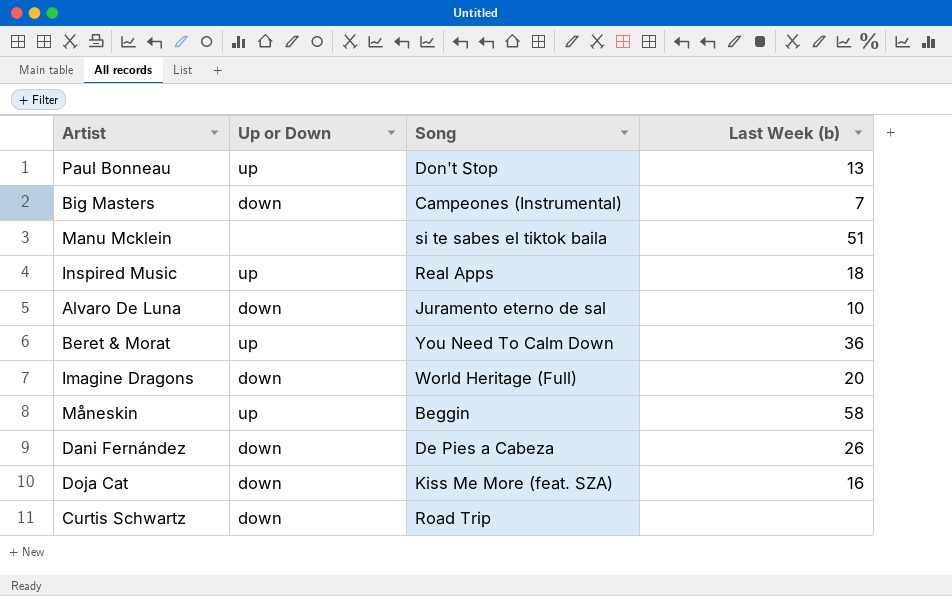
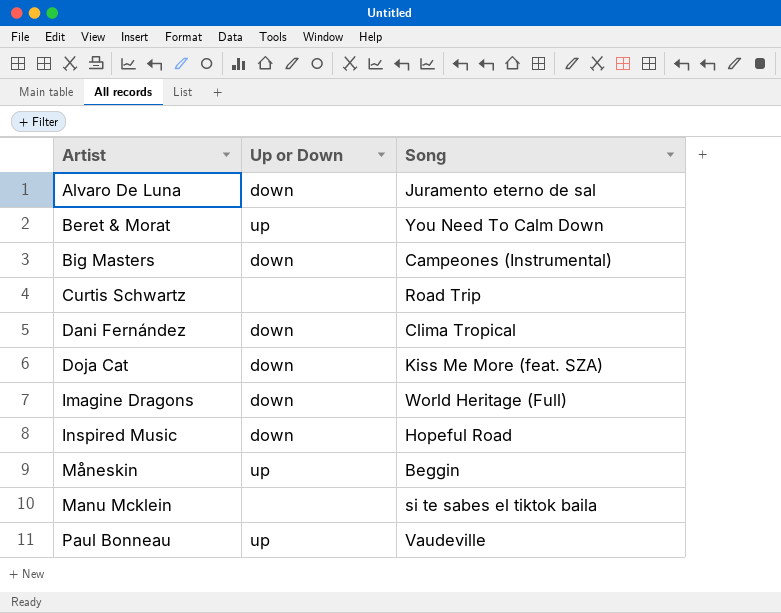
row order: none -> Artist ascending
column Last Week (b) | position: 4 -> none
Curtis Schwartz | Up or Down: down -> none
Dani Fernández | Song: De Pies a Cabeza -> Clima Tropical
Inspired Music | Up or Down: up -> down
Inspired Music | Song: Real Apps -> Hopeful Road
Paul Bonneau | Song: Don't Stop -> Vaudeville

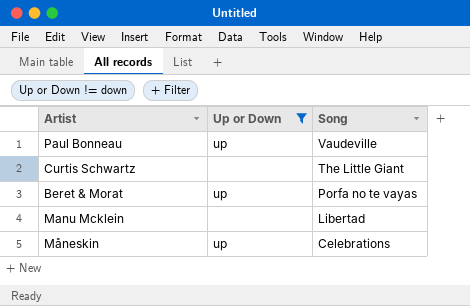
filter: none -> Up or Down != down
row order: Artist ascending -> Song descending
Curtis Schwartz | Song: Road Trip -> The Little Giant
Beret & Morat | Song: You Need To Calm Down -> Porfa no te vayas
Manu Mcklein | Song: si te sabes el tiktok baila -> Libertad
Måneskin | Song: Beggin -> Celebrations

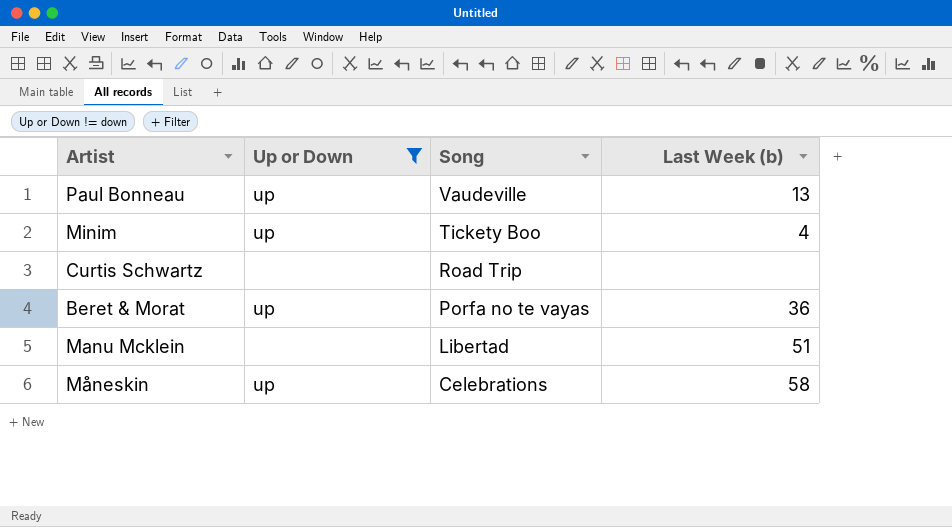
column Last Week (b) | position: none -> 4
row Minim: none -> up | Tickety Boo | 4
Curtis Schwartz | Song: The Little Giant -> Road Trip

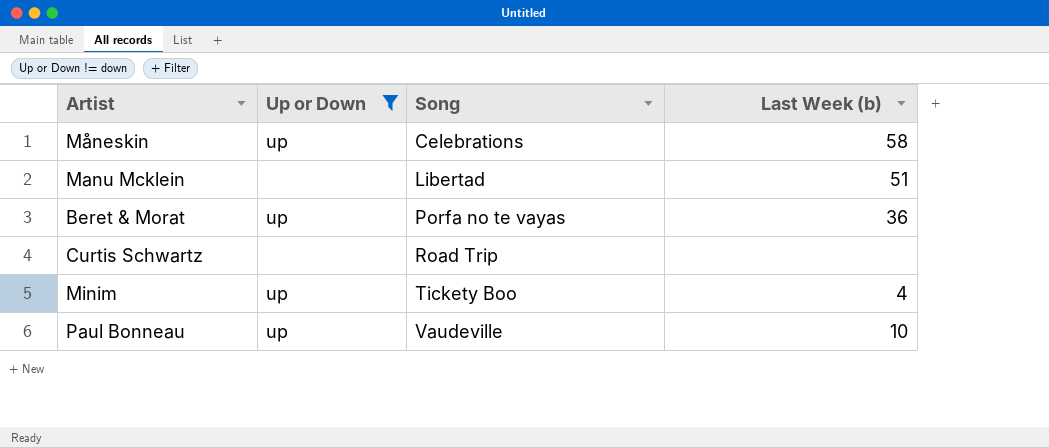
row order: Song descending -> Song ascending
Paul Bonneau | Last Week (b): 13 -> 10

